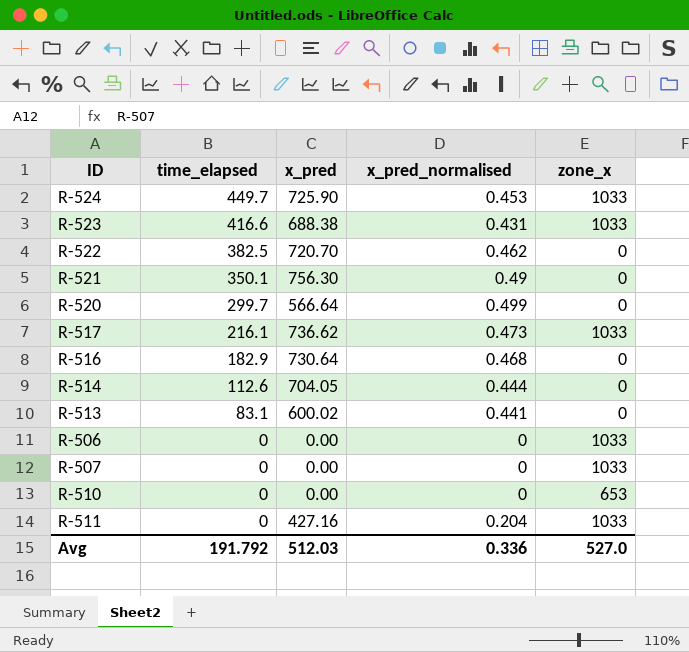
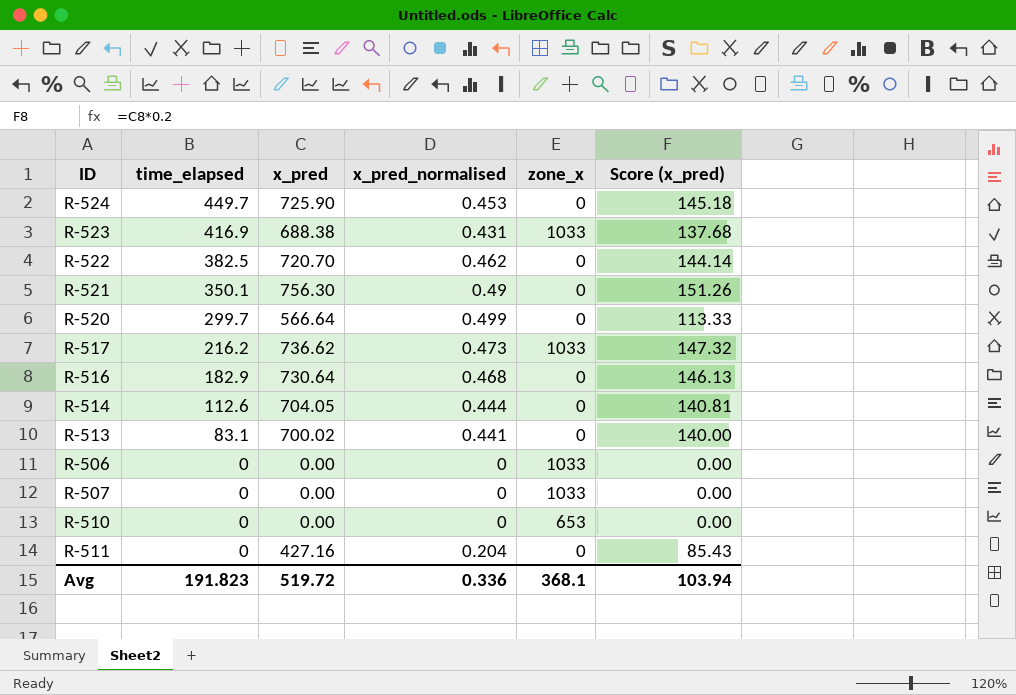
column Score (x_pred) | formula: none -> [x_pred] * 0.2
R-524 | zone_x: 1033 -> 0
R-523 | time_elapsed: 416.6 -> 416.9
R-517 | time_elapsed: 216.1 -> 216.2
R-513 | x_pred: 600.02 -> 700.02
R-511 | zone_x: 1033 -> 0
Avg | time_elapsed: 191.792 -> 191.823
Avg | x_pred: 512.03 -> 519.72
Avg | zone_x: 527.0 -> 368.1

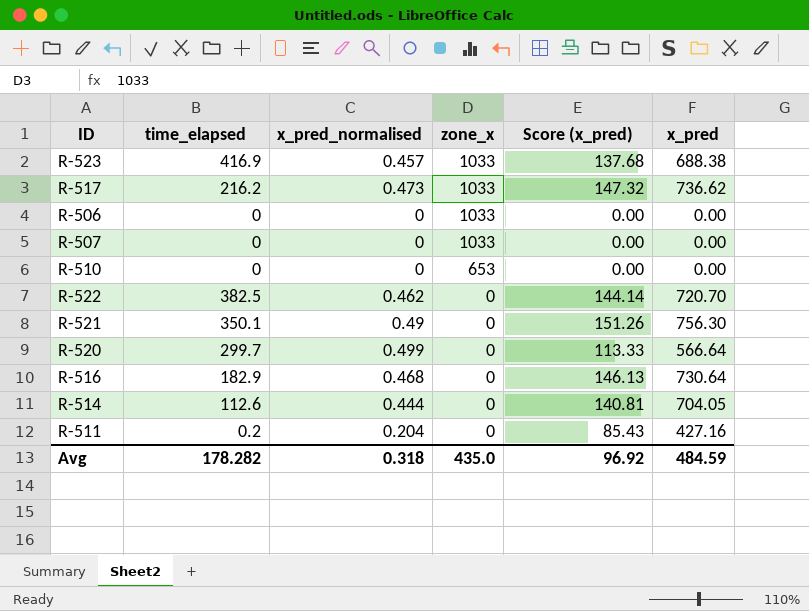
row order: time_elapsed descending -> zone_x descending
column x_pred | position: 3 -> 6
row R-524: 449.7 | 725.90 | 0.453 | 0 | 145.18 -> none
row R-513: 83.1 | 700.02 | 0.441 | 0 | 140.00 -> none
R-523 | x_pred_normalised: 0.431 -> 0.457
R-511 | time_elapsed: 0 -> 0.2
Avg | time_elapsed: 191.823 -> 178.282
Avg | x_pred_normalised: 0.336 -> 0.318
Avg | zone_x: 368.1 -> 435.0
Avg | Score (x_pred): 103.94 -> 96.92
Avg | x_pred: 519.72 -> 484.59

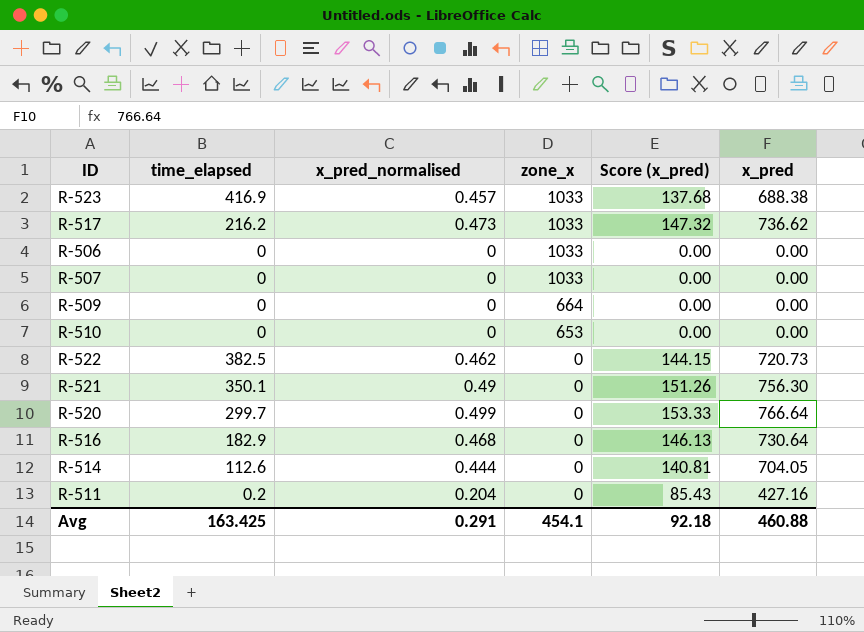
row R-509: none -> 0 | 0 | 664 | 0.00 | 0.00
R-522 | Score (x_pred): 144.14 -> 144.15
R-522 | x_pred: 720.70 -> 720.73
R-520 | Score (x_pred): 113.33 -> 153.33
R-520 | x_pred: 566.64 -> 766.64
Avg | time_elapsed: 178.282 -> 163.425
Avg | x_pred_normalised: 0.318 -> 0.291
Avg | zone_x: 435.0 -> 454.1
Avg | Score (x_pred): 96.92 -> 92.18
Avg | x_pred: 484.59 -> 460.88

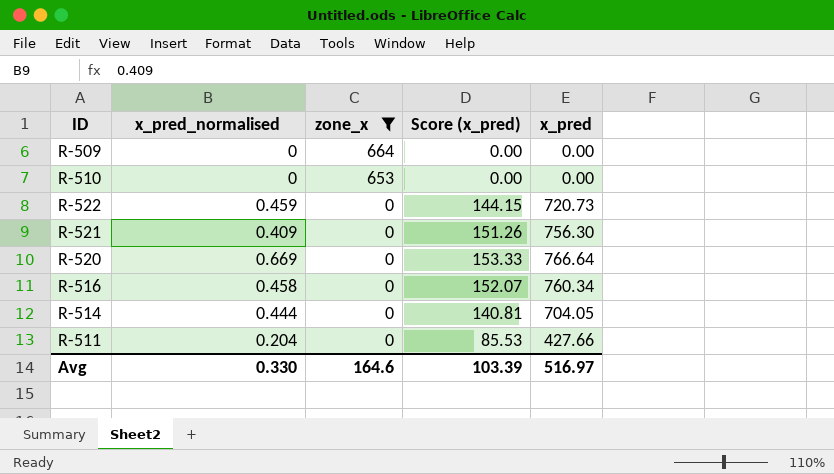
filter: none -> zone_x != 1033
column time_elapsed | position: 2 -> none
R-522 | x_pred_normalised: 0.462 -> 0.459
R-521 | x_pred_normalised: 0.49 -> 0.409
R-520 | x_pred_normalised: 0.499 -> 0.669
R-516 | x_pred_normalised: 0.468 -> 0.458
R-516 | Score (x_pred): 146.13 -> 152.07
R-516 | x_pred: 730.64 -> 760.34
R-511 | Score (x_pred): 85.43 -> 85.53
R-511 | x_pred: 427.16 -> 427.66
Avg | x_pred_normalised: 0.291 -> 0.330
Avg | zone_x: 454.1 -> 164.6
Avg | Score (x_pred): 92.18 -> 103.39
Avg | x_pred: 460.88 -> 516.97

